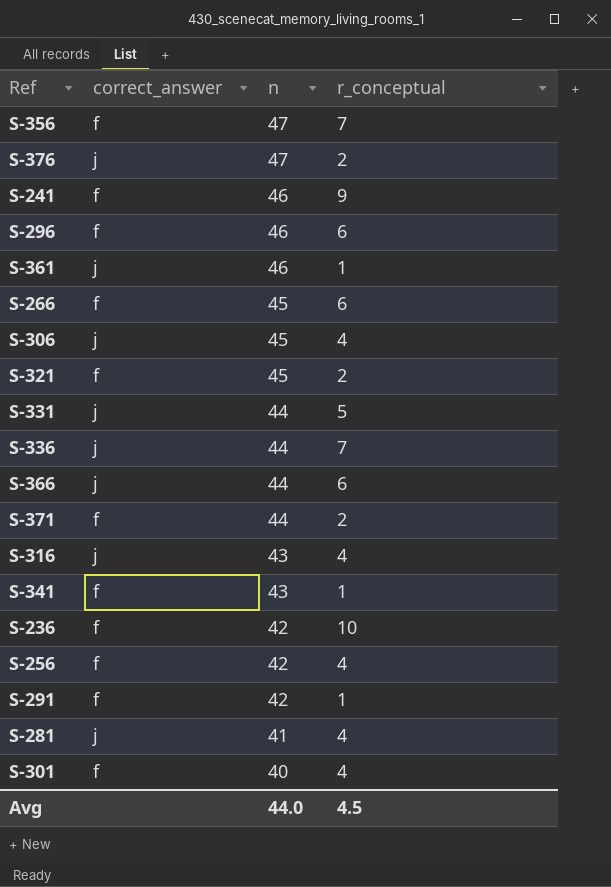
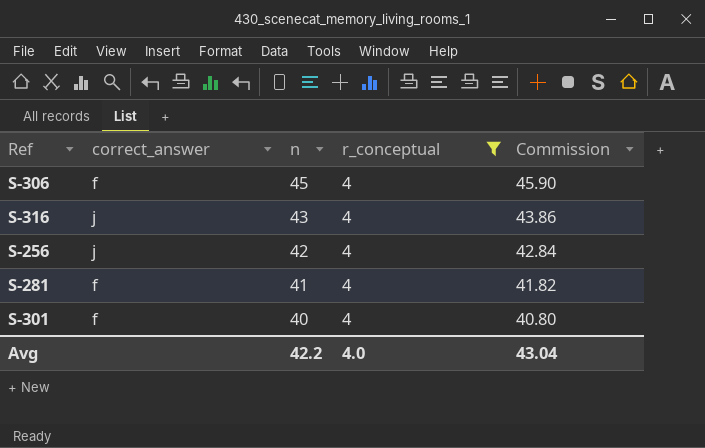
filter: none -> r_conceptual = 4
column Commission | formula: none -> [n] * 1.02
S-306 | correct_answer: j -> f
S-256 | correct_answer: f -> j
S-281 | correct_answer: j -> f
Avg | n: 44.0 -> 42.2
Avg | r_conceptual: 4.5 -> 4.0

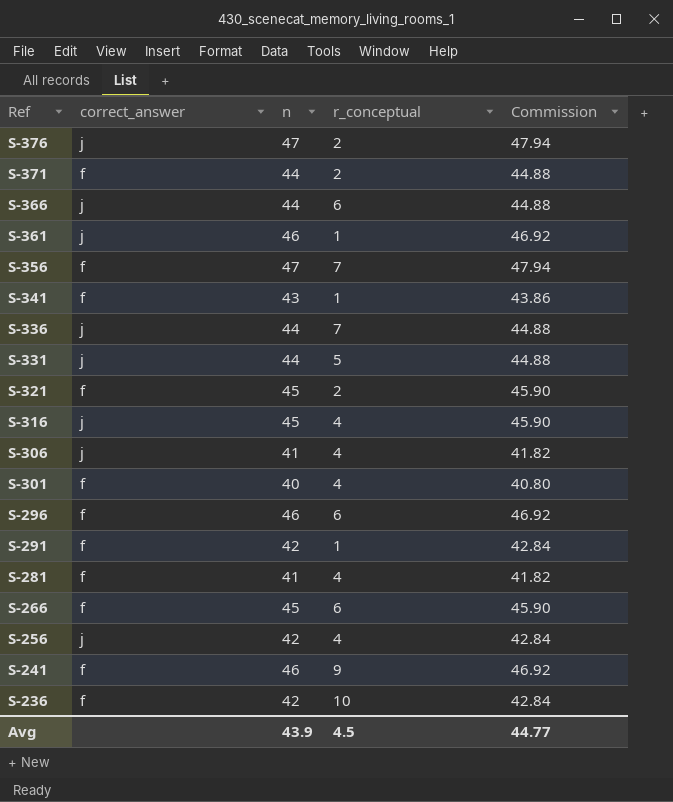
filter: r_conceptual = 4 -> none
row order: n descending -> Ref descending
S-316 | n: 43 -> 45
S-316 | Commission: 43.86 -> 45.90
S-306 | correct_answer: f -> j
S-306 | n: 45 -> 41
S-306 | Commission: 45.90 -> 41.82
Avg | n: 42.2 -> 43.9
Avg | r_conceptual: 4.0 -> 4.5
Avg | Commission: 43.04 -> 44.77

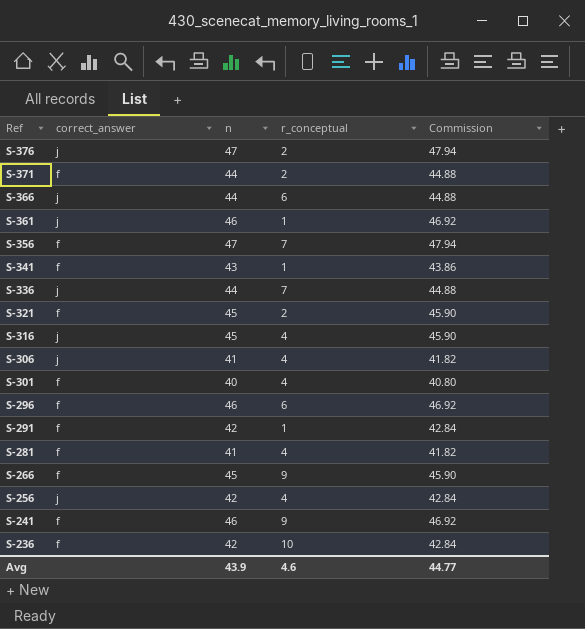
row S-331: j | 44 | 5 | 44.88 -> none
S-266 | r_conceptual: 6 -> 9
Avg | r_conceptual: 4.5 -> 4.6

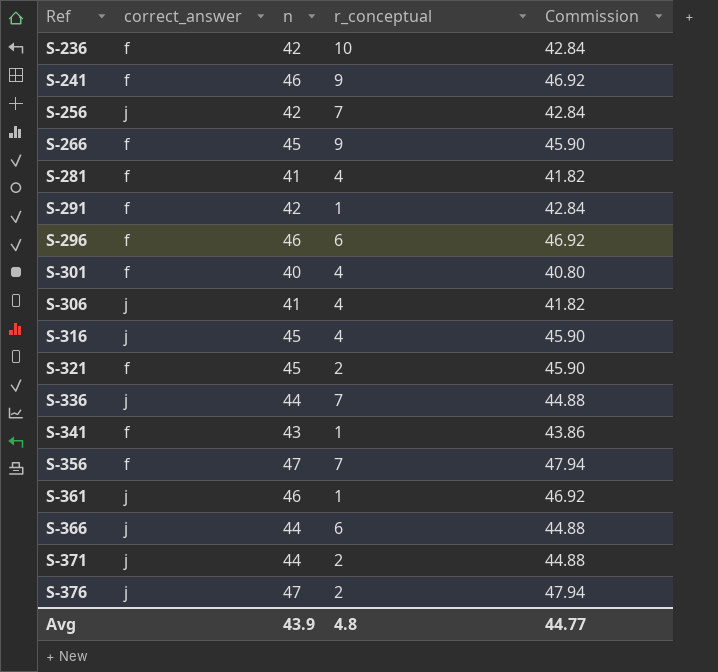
row order: Ref descending -> Ref ascending
S-256 | r_conceptual: 4 -> 7
S-371 | correct_answer: f -> j
Avg | r_conceptual: 4.6 -> 4.8

